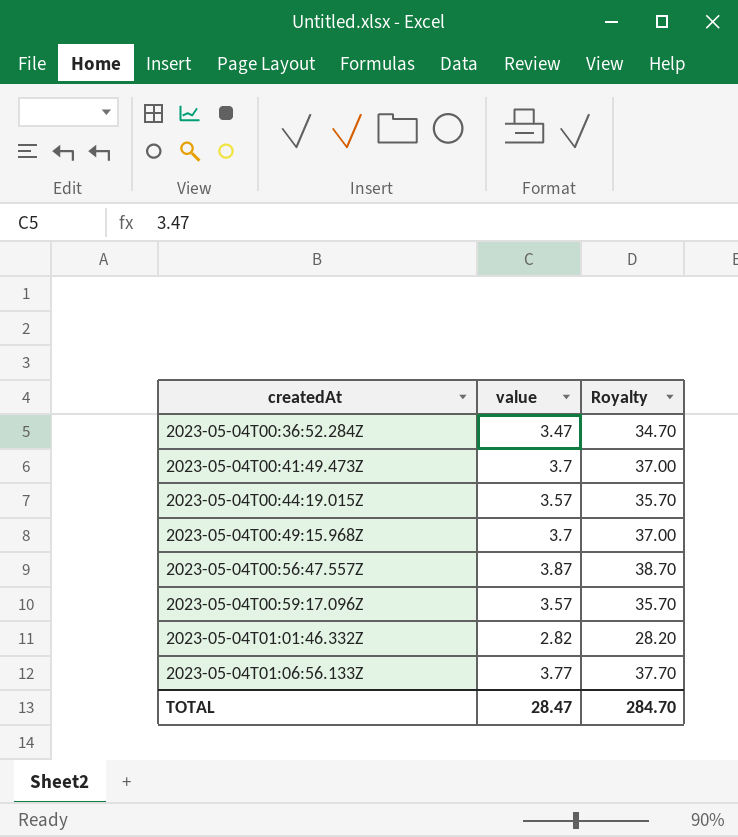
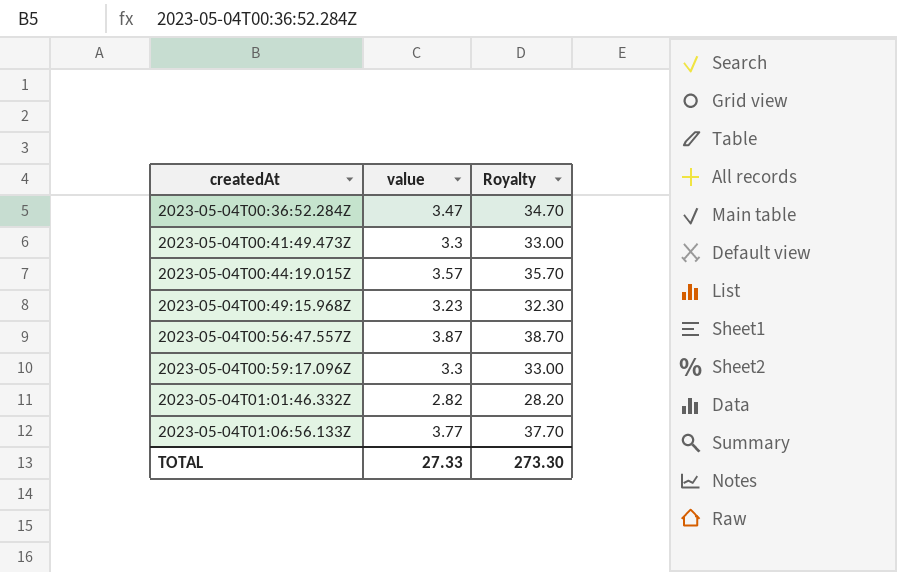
2023-05-04T00:41:49.473Z | value: 3.7 -> 3.3
2023-05-04T00:41:49.473Z | Royalty: 37.00 -> 33.00
2023-05-04T00:49:15.968Z | value: 3.7 -> 3.23
2023-05-04T00:49:15.968Z | Royalty: 37.00 -> 32.30
2023-05-04T00:59:17.096Z | value: 3.57 -> 3.3
2023-05-04T00:59:17.096Z | Royalty: 35.70 -> 33.00
TOTAL | value: 28.47 -> 27.33
TOTAL | Royalty: 284.70 -> 273.30

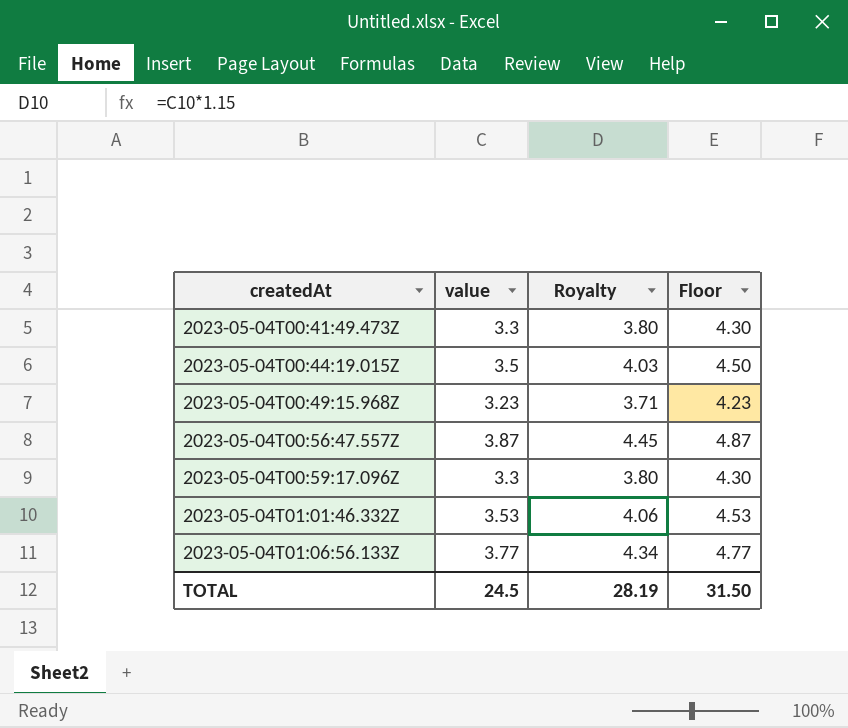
column Royalty | formula: [value] * 10 -> [value] * 1.15
column Floor | formula: none -> [value] + 1
row 2023-05-04T00:36:52.284Z: 3.47 | 34.70 -> none
2023-05-04T00:44:19.015Z | value: 3.57 -> 3.5
2023-05-04T01:01:46.332Z | value: 2.82 -> 3.53
TOTAL | value: 27.33 -> 24.5
TOTAL | Royalty: 273.30 -> 28.19

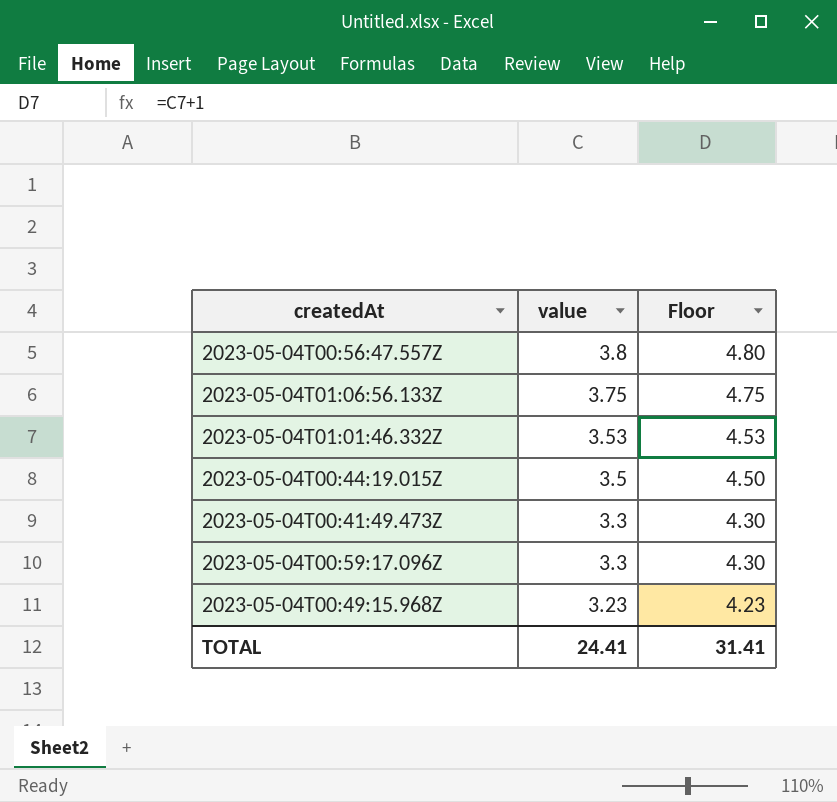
row order: createdAt ascending -> value descending
column Royalty | formula: [value] * 1.15 -> none
2023-05-04T00:56:47.557Z | value: 3.87 -> 3.8
2023-05-04T00:56:47.557Z | Floor: 4.87 -> 4.80
2023-05-04T01:06:56.133Z | value: 3.77 -> 3.75
2023-05-04T01:06:56.133Z | Floor: 4.77 -> 4.75
TOTAL | value: 24.5 -> 24.41
TOTAL | Floor: 31.50 -> 31.41

